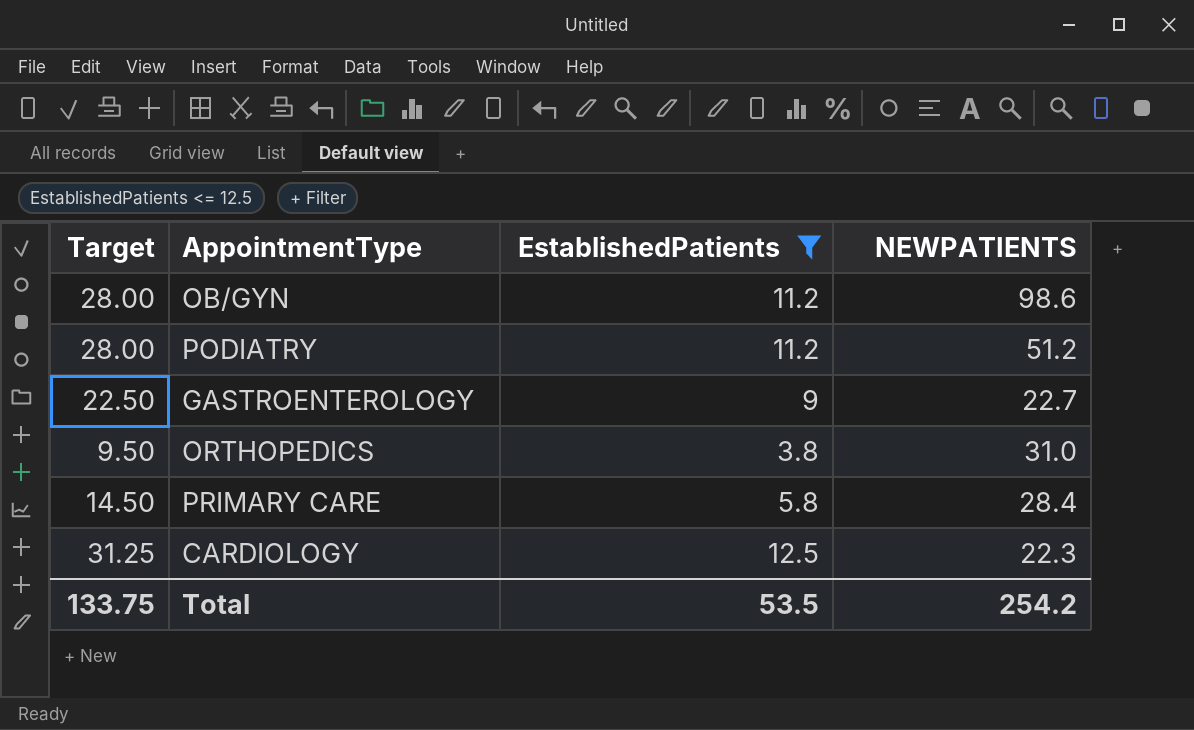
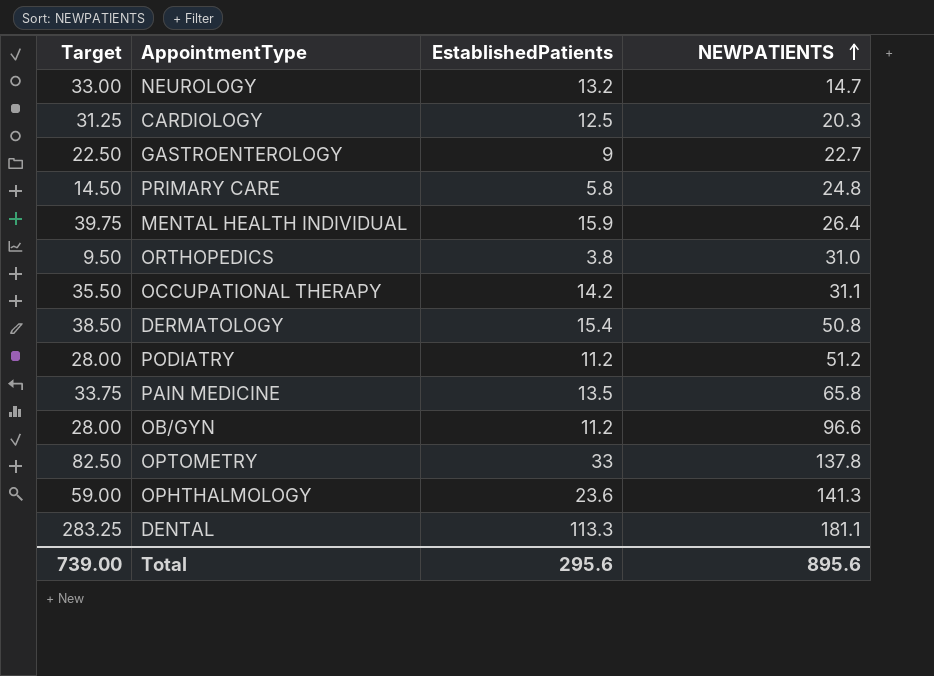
filter: EstablishedPatients <= 12.5 -> none
row order: none -> NEWPATIENTS ascending
CARDIOLOGY | NEWPATIENTS: 22.3 -> 20.3
PRIMARY CARE | NEWPATIENTS: 28.4 -> 24.8
OB/GYN | NEWPATIENTS: 98.6 -> 96.6
Total | Target: 133.75 -> 739.00
Total | EstablishedPatients: 53.5 -> 295.6
Total | NEWPATIENTS: 254.2 -> 895.6

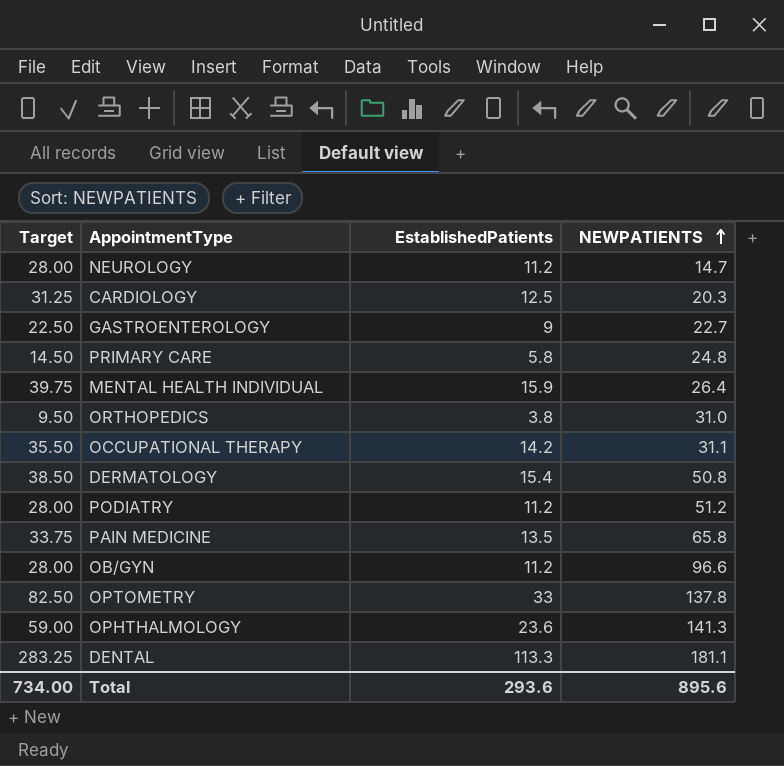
NEUROLOGY | Target: 33.00 -> 28.00
NEUROLOGY | EstablishedPatients: 13.2 -> 11.2
Total | Target: 739.00 -> 734.00
Total | EstablishedPatients: 295.6 -> 293.6

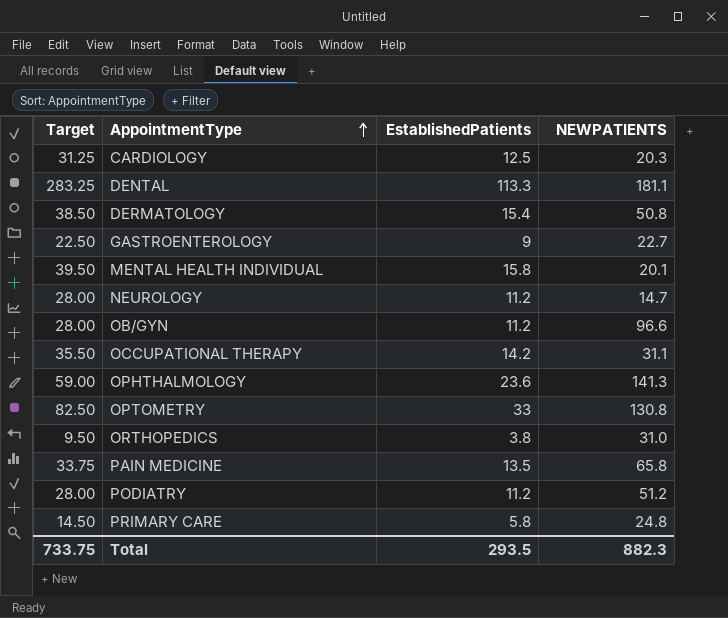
row order: NEWPATIENTS ascending -> AppointmentType ascending
MENTAL HEALTH INDIVIDUAL | Target: 39.75 -> 39.50
MENTAL HEALTH INDIVIDUAL | EstablishedPatients: 15.9 -> 15.8
MENTAL HEALTH INDIVIDUAL | NEWPATIENTS: 26.4 -> 20.1
OPTOMETRY | NEWPATIENTS: 137.8 -> 130.8
Total | Target: 734.00 -> 733.75
Total | EstablishedPatients: 293.6 -> 293.5
Total | NEWPATIENTS: 895.6 -> 882.3

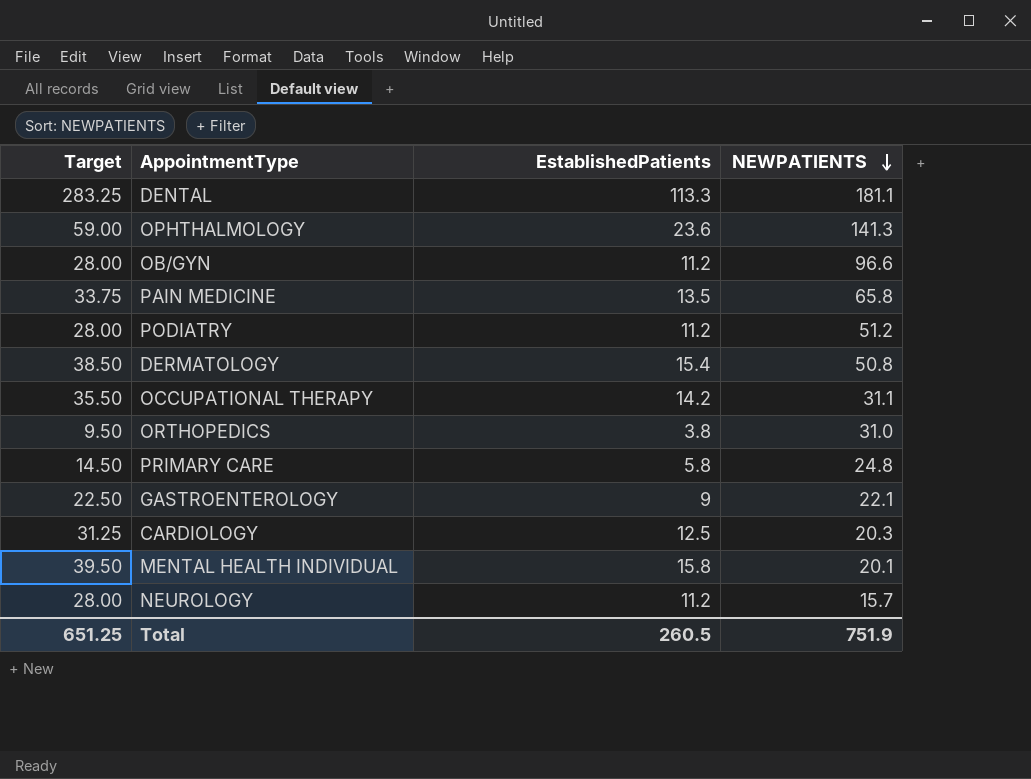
row order: AppointmentType ascending -> NEWPATIENTS descending
row OPTOMETRY: 82.50 | 33 | 130.8 -> none
GASTROENTEROLOGY | NEWPATIENTS: 22.7 -> 22.1
NEUROLOGY | NEWPATIENTS: 14.7 -> 15.7
Total | Target: 733.75 -> 651.25
Total | EstablishedPatients: 293.5 -> 260.5
Total | NEWPATIENTS: 882.3 -> 751.9

